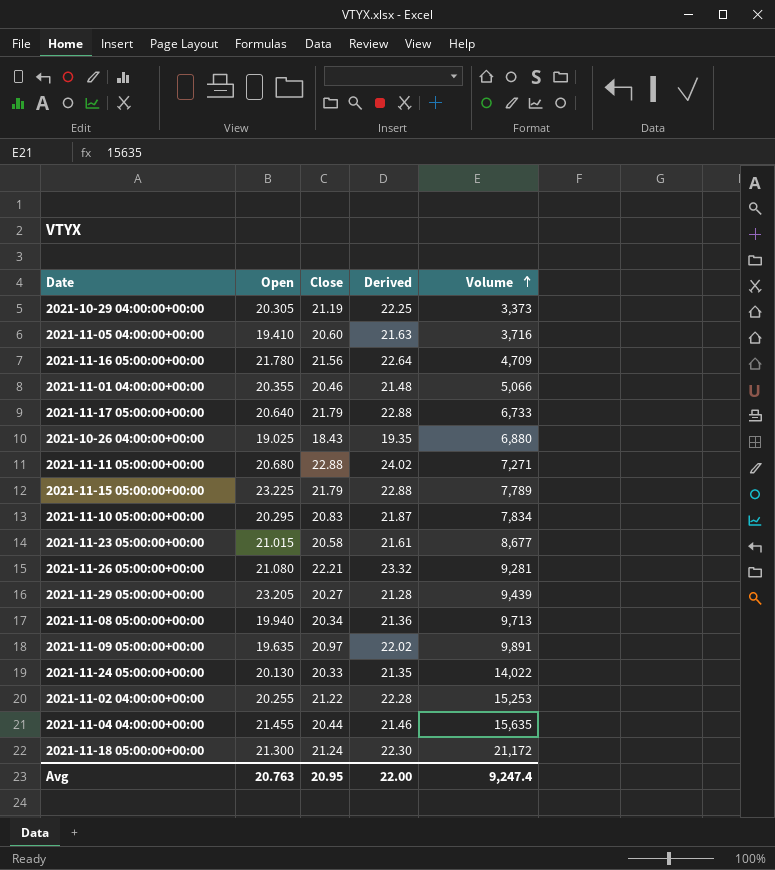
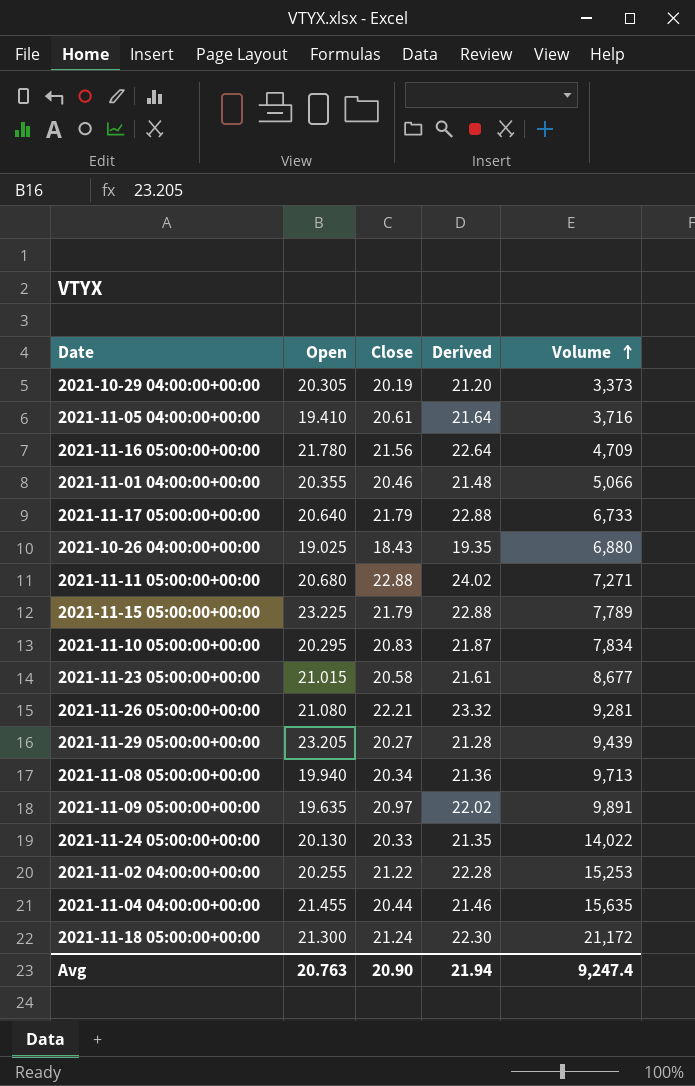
2021-10-29 04:00:00+00:00 | Close: 21.19 -> 20.19
2021-10-29 04:00:00+00:00 | Derived: 22.25 -> 21.20
2021-11-05 04:00:00+00:00 | Close: 20.60 -> 20.61
2021-11-05 04:00:00+00:00 | Derived: 21.63 -> 21.64
Avg | Close: 20.95 -> 20.90
Avg | Derived: 22.00 -> 21.94

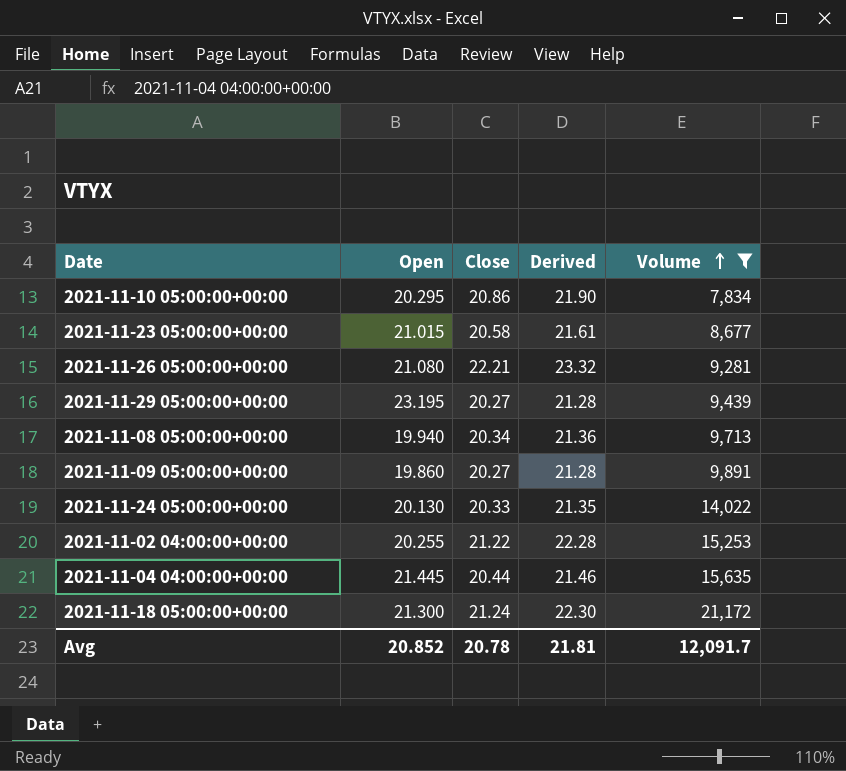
filter: none -> Volume >= 7,834
2021-11-10 05:00:00+00:00 | Close: 20.83 -> 20.86
2021-11-10 05:00:00+00:00 | Derived: 21.87 -> 21.90
2021-11-29 05:00:00+00:00 | Open: 23.205 -> 23.195
2021-11-09 05:00:00+00:00 | Open: 19.635 -> 19.860
2021-11-09 05:00:00+00:00 | Close: 20.97 -> 20.27
2021-11-09 05:00:00+00:00 | Derived: 22.02 -> 21.28
2021-11-04 04:00:00+00:00 | Open: 21.455 -> 21.445
Avg | Open: 20.763 -> 20.852
Avg | Close: 20.90 -> 20.78
Avg | Derived: 21.94 -> 21.81
Avg | Volume: 9,247.4 -> 12,091.7

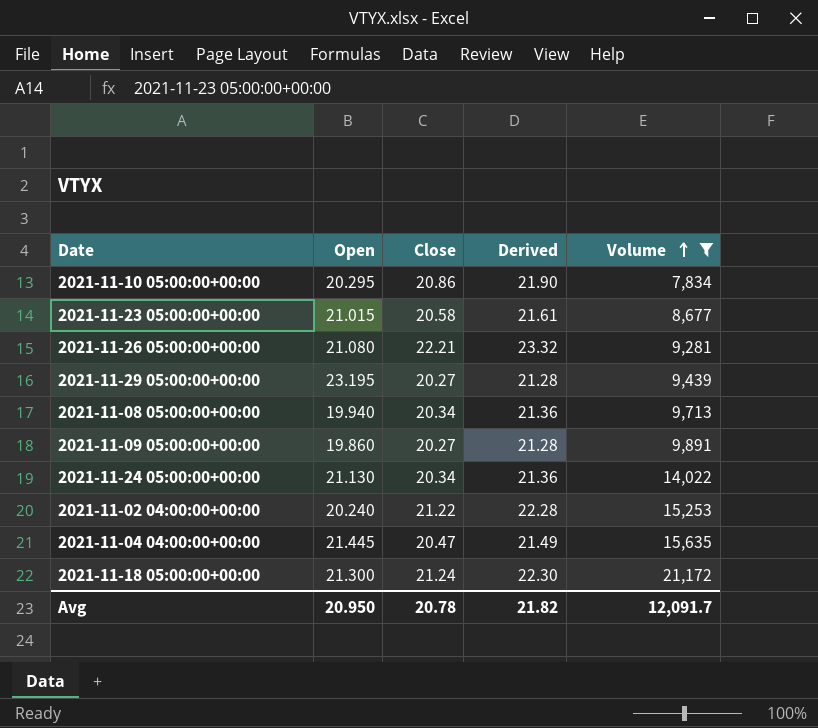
2021-11-24 05:00:00+00:00 | Open: 20.130 -> 21.130
2021-11-24 05:00:00+00:00 | Close: 20.33 -> 20.34
2021-11-24 05:00:00+00:00 | Derived: 21.35 -> 21.36
2021-11-02 04:00:00+00:00 | Open: 20.255 -> 20.240
2021-11-04 04:00:00+00:00 | Close: 20.44 -> 20.47
2021-11-04 04:00:00+00:00 | Derived: 21.46 -> 21.49
Avg | Open: 20.852 -> 20.950
Avg | Derived: 21.81 -> 21.82

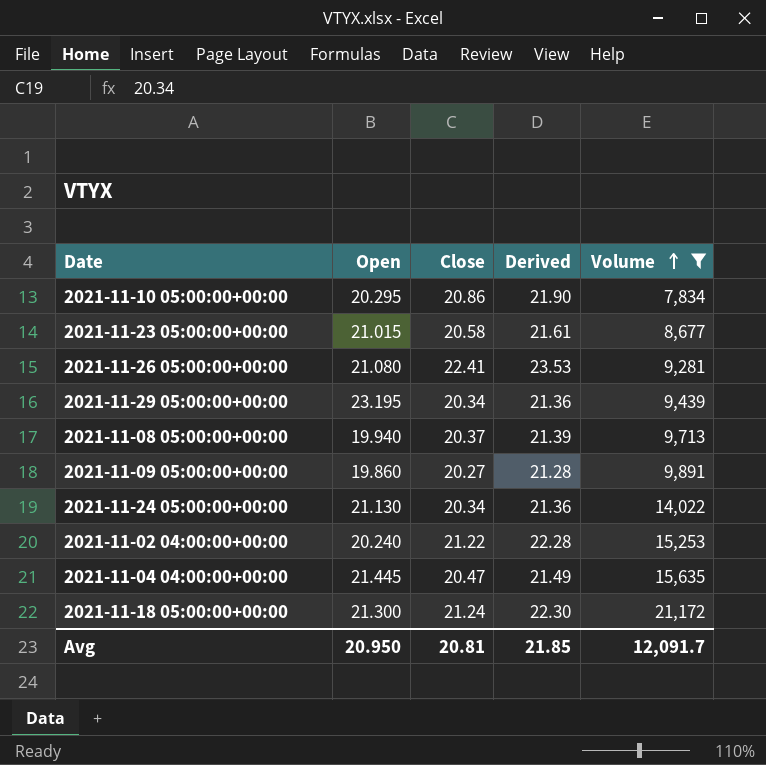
2021-11-26 05:00:00+00:00 | Close: 22.21 -> 22.41
2021-11-26 05:00:00+00:00 | Derived: 23.32 -> 23.53
2021-11-29 05:00:00+00:00 | Close: 20.27 -> 20.34
2021-11-29 05:00:00+00:00 | Derived: 21.28 -> 21.36
2021-11-08 05:00:00+00:00 | Close: 20.34 -> 20.37
2021-11-08 05:00:00+00:00 | Derived: 21.36 -> 21.39
Avg | Close: 20.78 -> 20.81
Avg | Derived: 21.82 -> 21.85

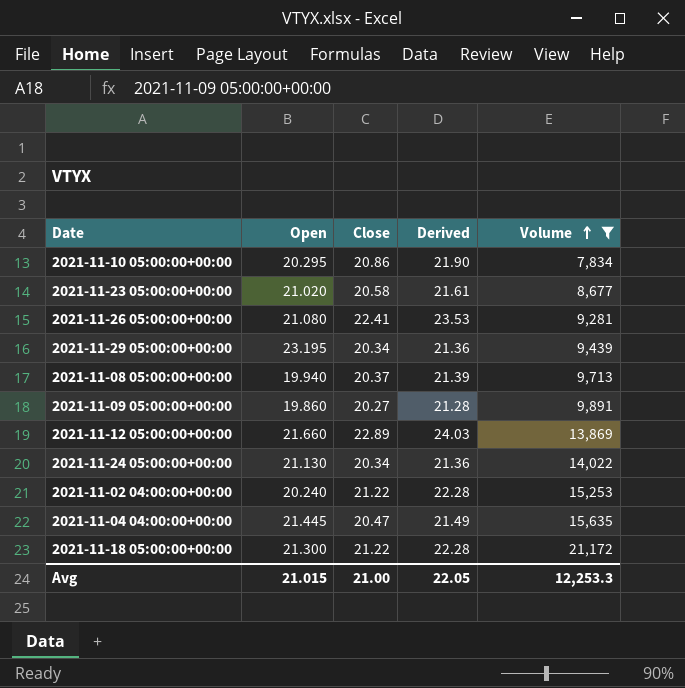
2021-11-23 05:00:00+00:00 | Open: 21.015 -> 21.020
row 2021-11-12 05:00:00+00:00: none -> 21.660 | 22.89 | 24.03 | 13,869
2021-11-18 05:00:00+00:00 | Close: 21.24 -> 21.22
2021-11-18 05:00:00+00:00 | Derived: 22.30 -> 22.28
Avg | Open: 20.950 -> 21.015
Avg | Close: 20.81 -> 21.00
Avg | Derived: 21.85 -> 22.05
Avg | Volume: 12,091.7 -> 12,253.3

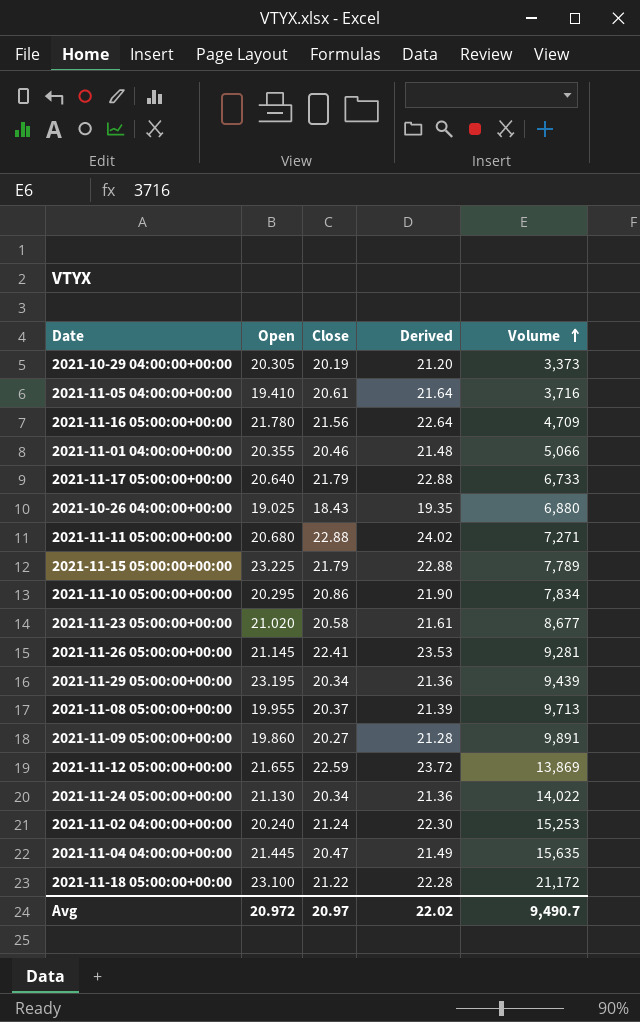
filter: Volume >= 7,834 -> none
2021-11-26 05:00:00+00:00 | Open: 21.080 -> 21.145
2021-11-08 05:00:00+00:00 | Open: 19.940 -> 19.955
2021-11-12 05:00:00+00:00 | Open: 21.660 -> 21.655
2021-11-12 05:00:00+00:00 | Close: 22.89 -> 22.59
2021-11-12 05:00:00+00:00 | Derived: 24.03 -> 23.72
2021-11-02 04:00:00+00:00 | Close: 21.22 -> 21.24
2021-11-02 04:00:00+00:00 | Derived: 22.28 -> 22.30
2021-11-18 05:00:00+00:00 | Open: 21.300 -> 23.100
Avg | Open: 21.015 -> 20.972
Avg | Close: 21.00 -> 20.97
Avg | Derived: 22.05 -> 22.02
Avg | Volume: 12,253.3 -> 9,490.7

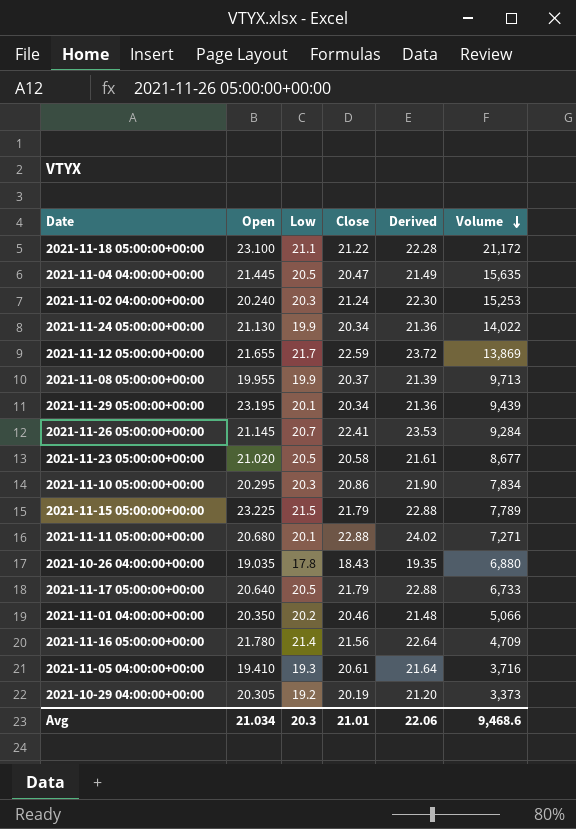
row order: Volume ascending -> Volume descending
column Low | position: none -> 3
row 2021-11-09 05:00:00+00:00: 19.860 | 20.27 | 21.28 | 9,891 -> none
2021-11-26 05:00:00+00:00 | Volume: 9,281 -> 9,284
2021-10-26 04:00:00+00:00 | Open: 19.025 -> 19.035
2021-11-01 04:00:00+00:00 | Open: 20.355 -> 20.350
Avg | Open: 20.972 -> 21.034
Avg | Close: 20.97 -> 21.01
Avg | Derived: 22.02 -> 22.06
Avg | Volume: 9,490.7 -> 9,468.6

